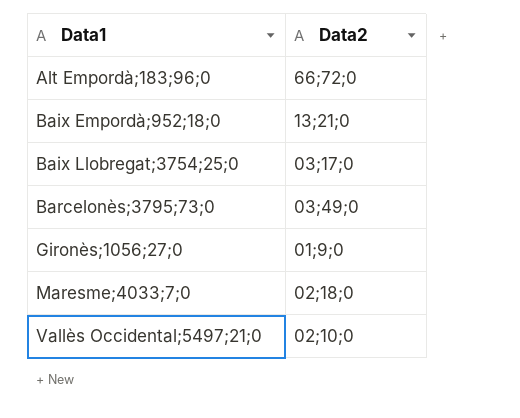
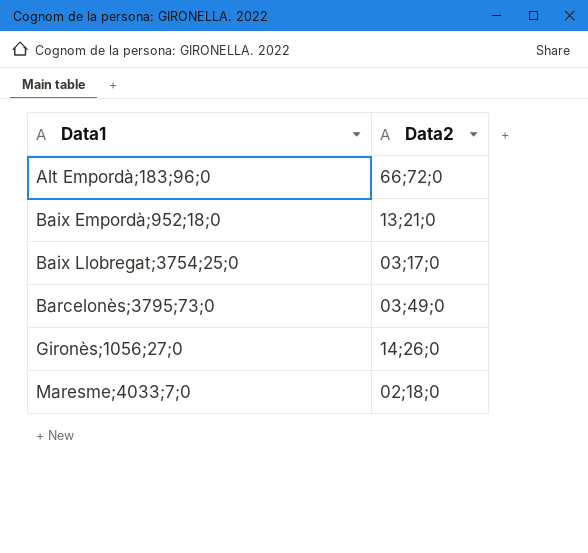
row Vallès Occidental;5497;21;0: 02;10;0 -> none
Gironès;1056;27;0 | Data2: 01;9;0 -> 14;26;0

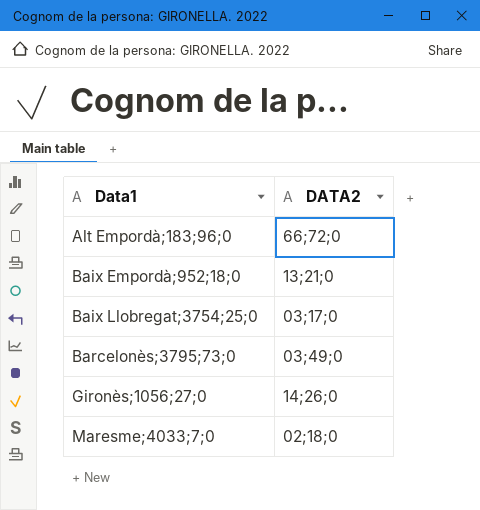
column name: Data2 -> DATA2

